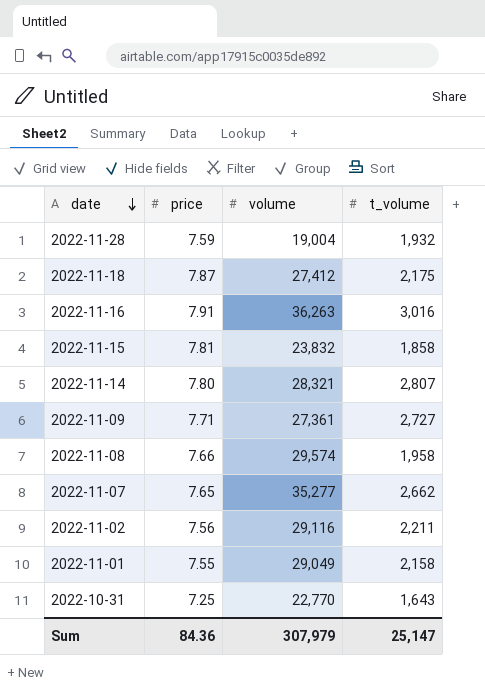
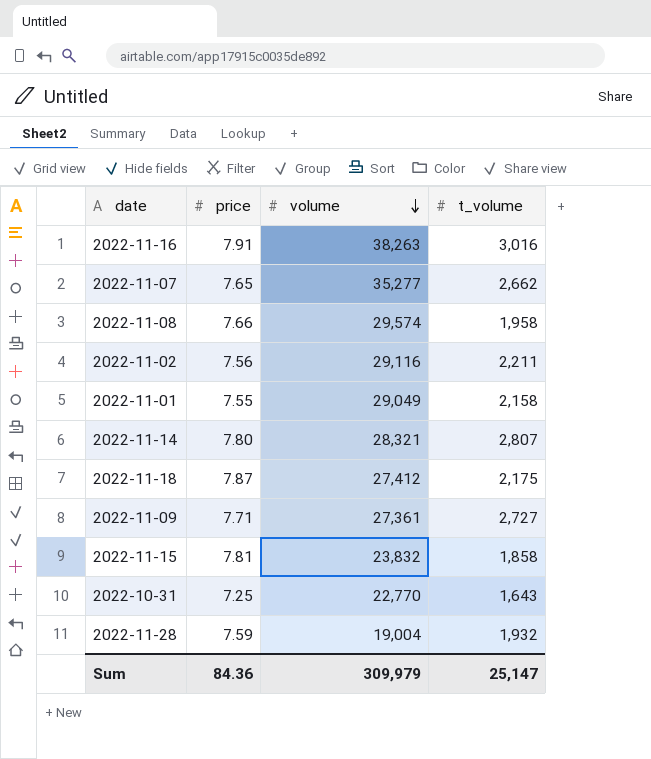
row order: date descending -> volume descending
2022-11-16 | volume: 36,263 -> 38,263
Sum | volume: 307,979 -> 309,979

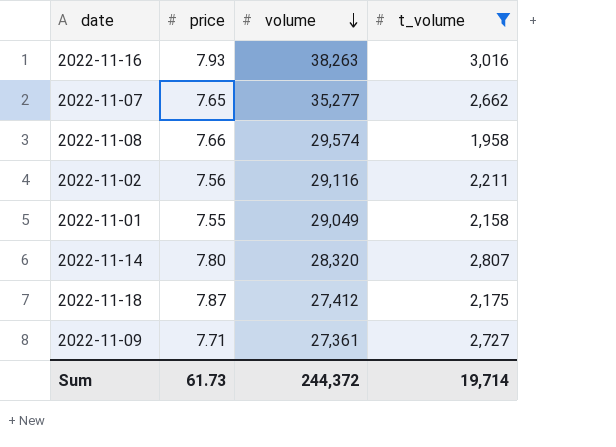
filter: none -> t_volume >= 1,958
2022-11-16 | price: 7.91 -> 7.93
2022-11-14 | volume: 28,321 -> 28,320
Sum | price: 84.36 -> 61.73
Sum | volume: 309,979 -> 244,372
Sum | t_volume: 25,147 -> 19,714

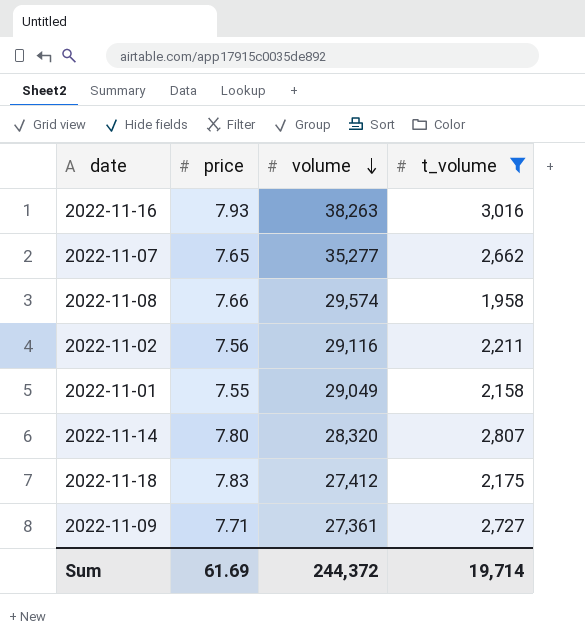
2022-11-18 | price: 7.87 -> 7.83
Sum | price: 61.73 -> 61.69

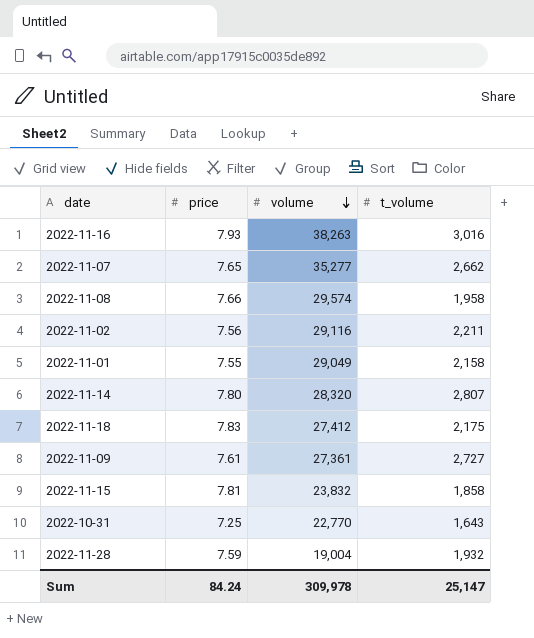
filter: t_volume >= 1,958 -> none
2022-11-09 | price: 7.71 -> 7.61
Sum | price: 61.69 -> 84.24
Sum | volume: 244,372 -> 309,978
Sum | t_volume: 19,714 -> 25,147

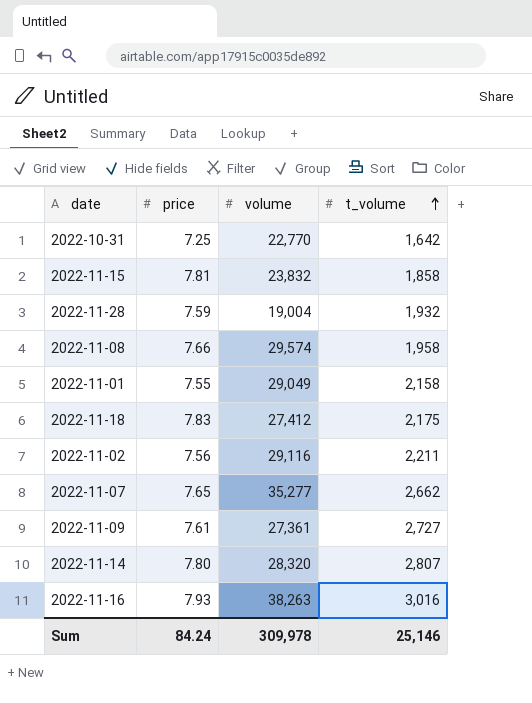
row order: volume descending -> t_volume ascending
2022-10-31 | t_volume: 1,643 -> 1,642
Sum | t_volume: 25,147 -> 25,146

